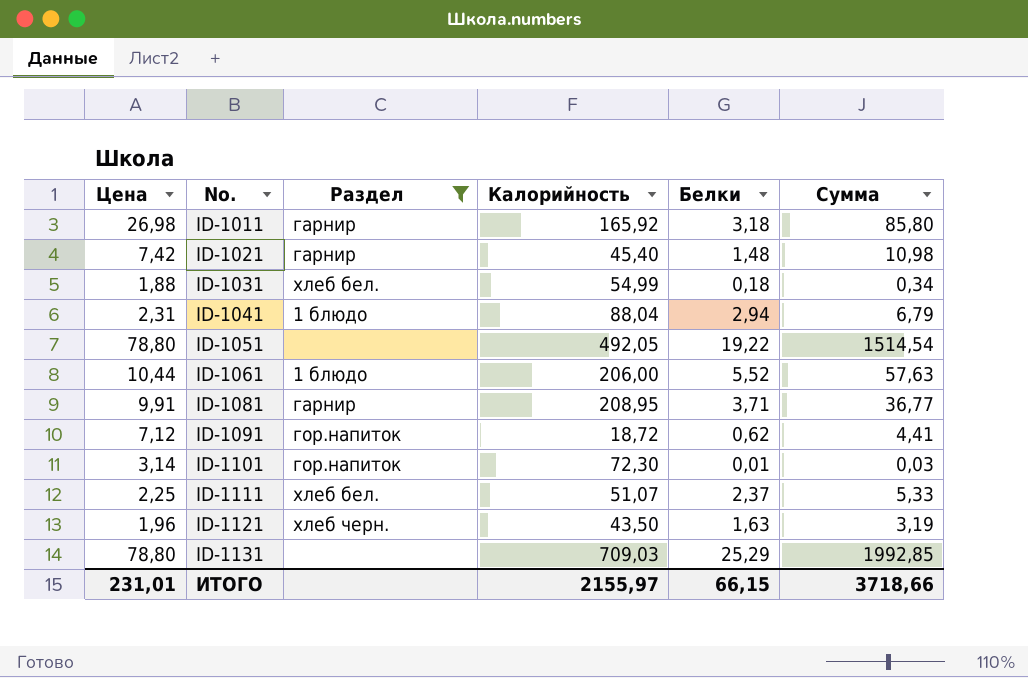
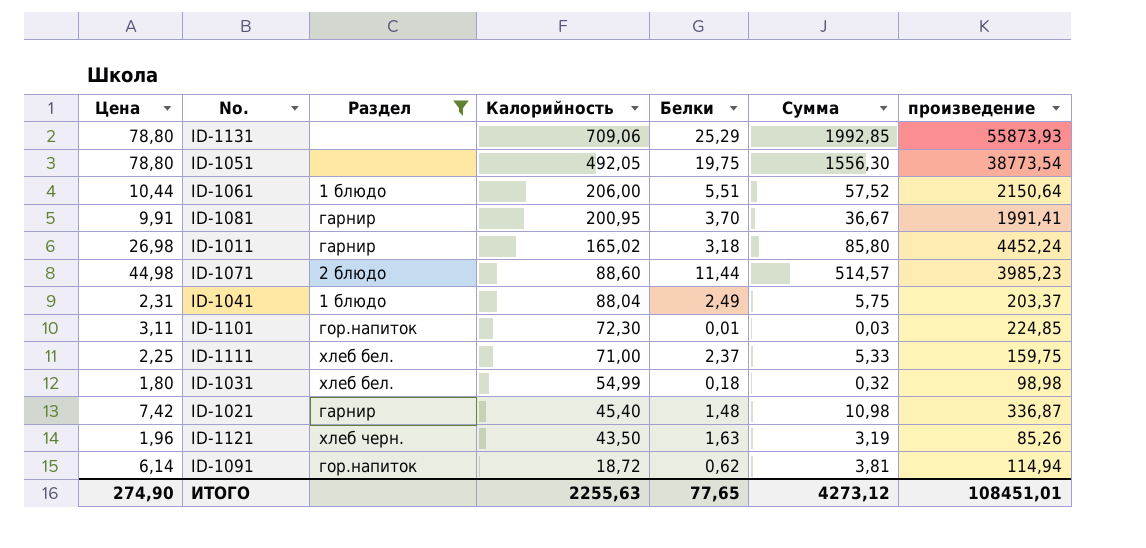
row order: No. ascending -> Калорийность descending
column произведение | formula: none -> [Цена] * [Калорийность]
ID-1131 | Калорийность: 709,03 -> 709,06
ID-1051 | Белки: 19,22 -> 19,75
ID-1051 | Сумма: 1514,54 -> 1556,30
ID-1061 | Белки: 5,52 -> 5,51
ID-1061 | Сумма: 57,63 -> 57,52
ID-1081 | Калорийность: 208,95 -> 200,95
ID-1081 | Белки: 3,71 -> 3,70
ID-1081 | Сумма: 36,77 -> 36,67
ID-1011 | Калорийность: 165,92 -> 165,02
row ID-1071: none -> 44,98 | 2 блюдо | 88,60 | 11,44 | 514,57 | 3985,23
ID-1041 | Белки: 2,94 -> 2,49
ID-1041 | Сумма: 6,79 -> 5,75
ID-1101 | Цена: 3,14 -> 3,11
ID-1111 | Калорийность: 51,07 -> 71,00
ID-1031 | Цена: 1,88 -> 1,80
ID-1031 | Сумма: 0,34 -> 0,32
ID-1091 | Цена: 7,12 -> 6,14
ID-1091 | Сумма: 4,41 -> 3,81
ИТОГО | Цена: 231,01 -> 274,90
ИТОГО | Калорийность: 2155,97 -> 2255,63
ИТОГО | Белки: 66,15 -> 77,65
ИТОГО | Сумма: 3718,66 -> 4273,12

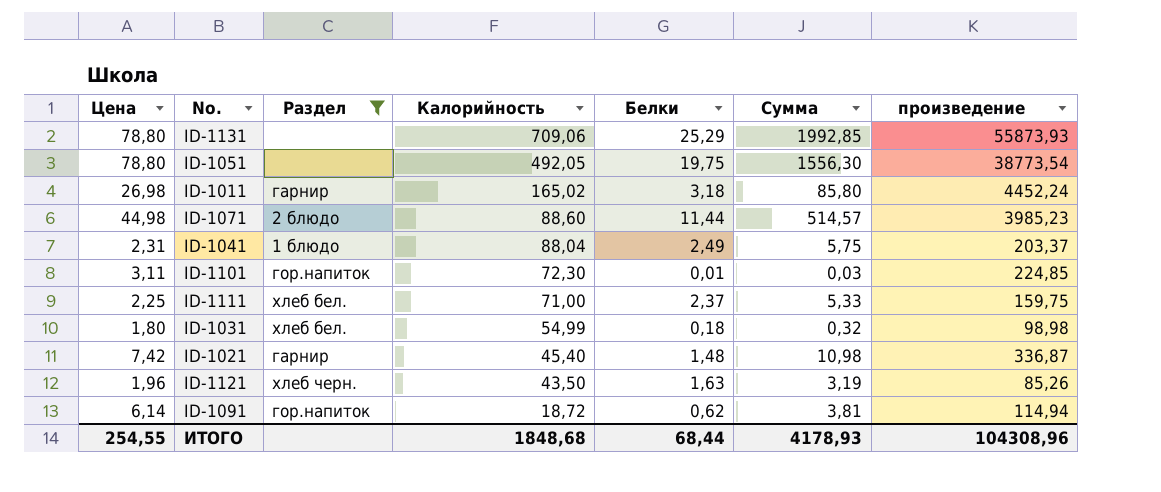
row ID-1061: 10,44 | 1 блюдо | 206,00 | 5,51 | 57,52 | 2150,64 -> none
row ID-1081: 9,91 | гарнир | 200,95 | 3,70 | 36,67 | 1991,41 -> none
ИТОГО | Цена: 274,90 -> 254,55
ИТОГО | Калорийность: 2255,63 -> 1848,68
ИТОГО | Белки: 77,65 -> 68,44
ИТОГО | Сумма: 4273,12 -> 4178,93
ИТОГО | произведение: 108451,01 -> 104308,96

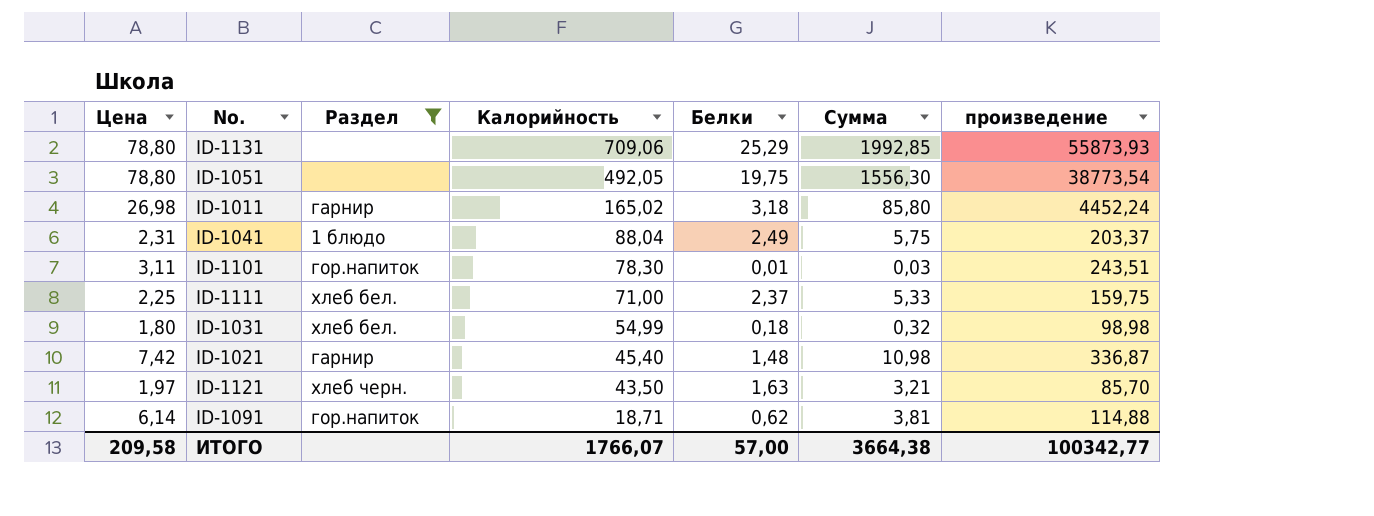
row ID-1071: 44,98 | 2 блюдо | 88,60 | 11,44 | 514,57 | 3985,23 -> none
ID-1101 | Калорийность: 72,30 -> 78,30
ID-1101 | произведение: 224,85 -> 243,51
ID-1121 | Цена: 1,96 -> 1,97
ID-1121 | Сумма: 3,19 -> 3,21
ID-1121 | произведение: 85,26 -> 85,70
ID-1091 | Калорийность: 18,72 -> 18,71
ID-1091 | произведение: 114,94 -> 114,88
ИТОГО | Цена: 254,55 -> 209,58
ИТОГО | Калорийность: 1848,68 -> 1766,07
ИТОГО | Белки: 68,44 -> 57,00
ИТОГО | Сумма: 4178,93 -> 3664,38
ИТОГО | произведение: 104308,96 -> 100342,77

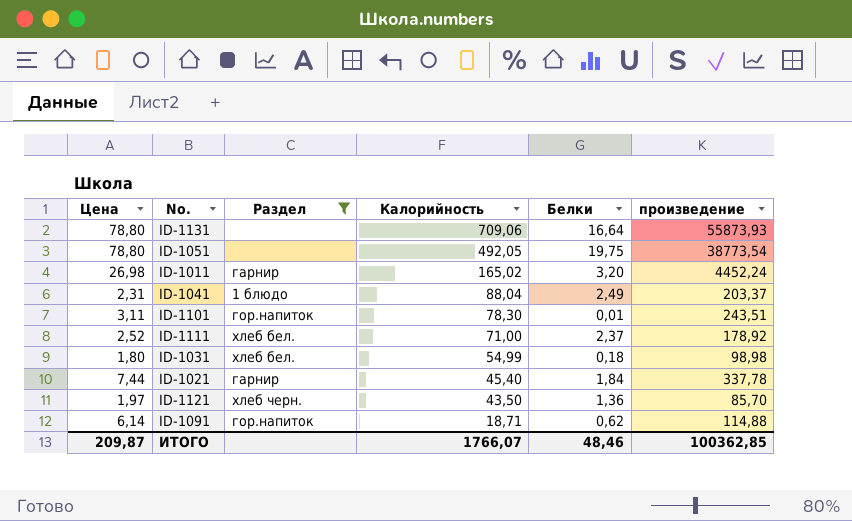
column Сумма | formula: [Цена] * [Белки] -> none
ID-1131 | Белки: 25,29 -> 16,64
ID-1011 | Белки: 3,18 -> 3,20
ID-1111 | Цена: 2,25 -> 2,52
ID-1111 | произведение: 159,75 -> 178,92
ID-1021 | Цена: 7,42 -> 7,44
ID-1021 | Белки: 1,48 -> 1,84
ID-1021 | произведение: 336,87 -> 337,78
ID-1121 | Белки: 1,63 -> 1,36
ИТОГО | Цена: 209,58 -> 209,87
ИТОГО | Белки: 57,00 -> 48,46
ИТОГО | произведение: 100342,77 -> 100362,85

